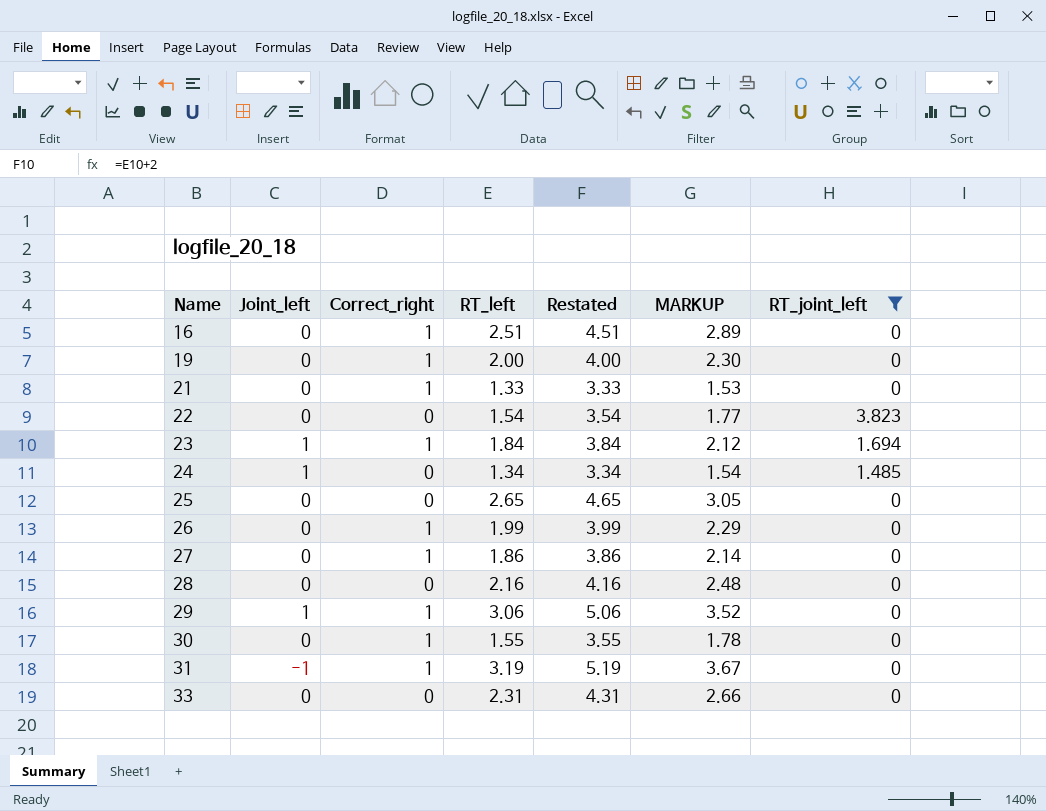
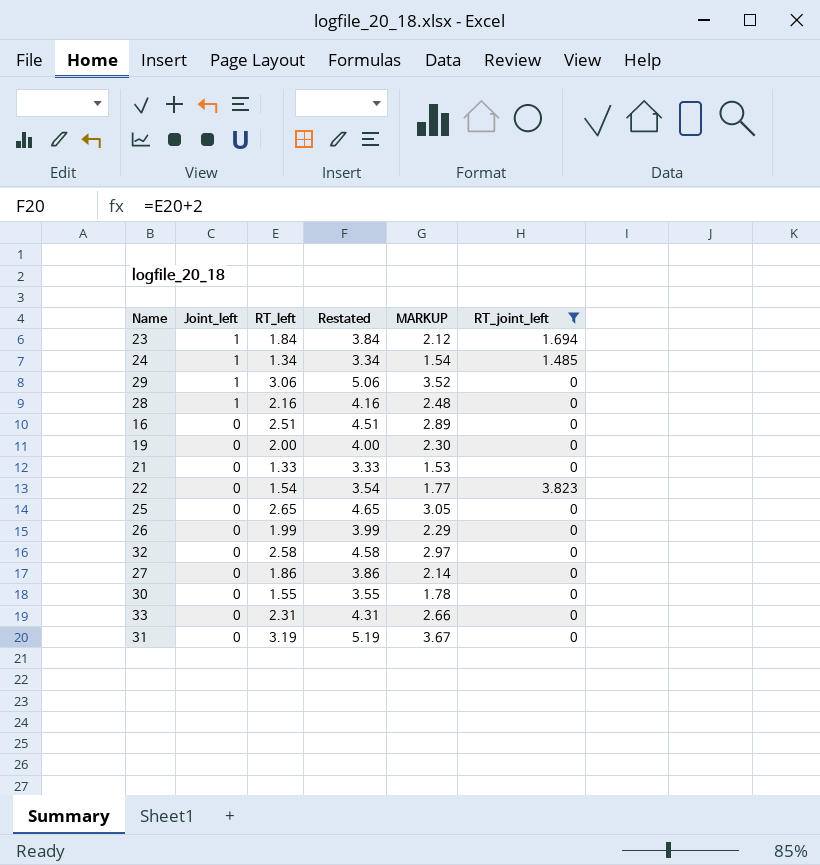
row order: Name ascending -> Joint_left descending
column Correct_right | position: 3 -> none
28 | Joint_left: 0 -> 1
row 32: none -> 0 | 2.58 | 4.58 | 2.97 | 0
31 | Joint_left: -1 -> 0

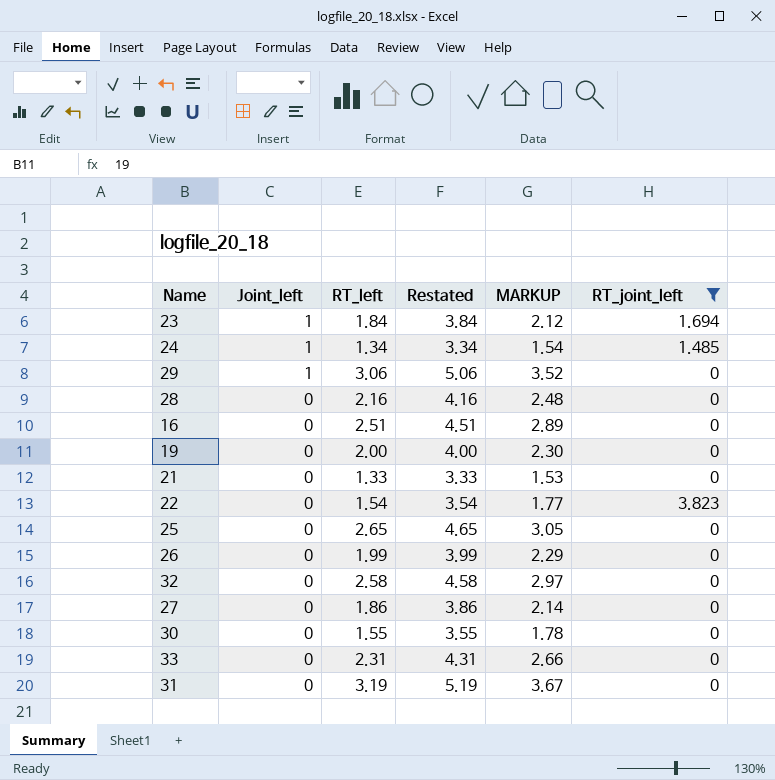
28 | Joint_left: 1 -> 0

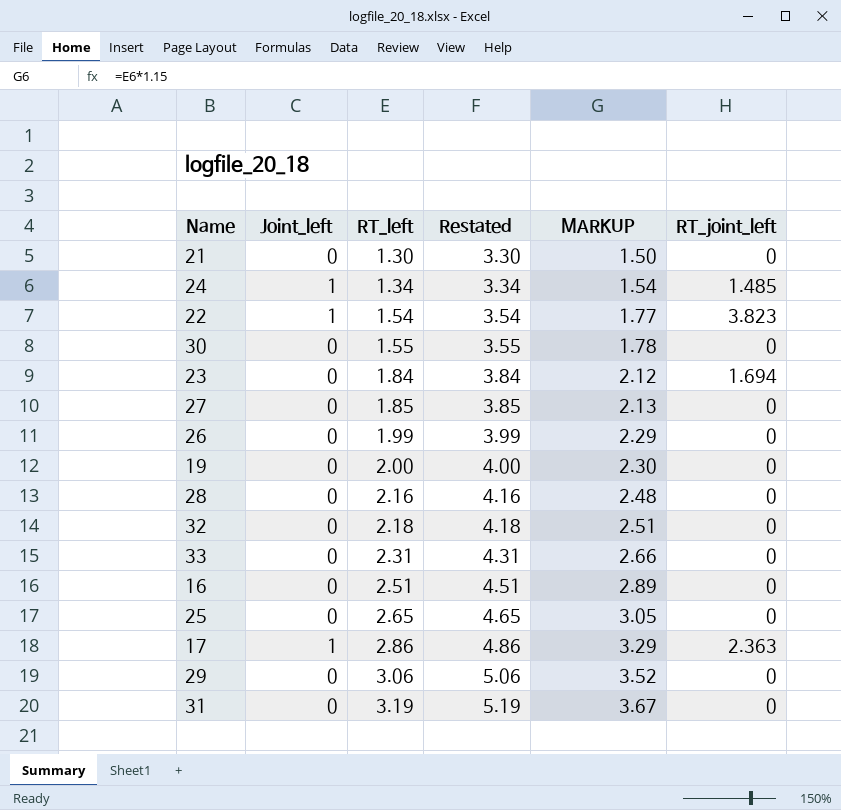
filter: RT_joint_left != 2.363 -> none
row order: Joint_left descending -> RT_left ascending
21 | RT_left: 1.33 -> 1.30
21 | Restated: 3.33 -> 3.30
21 | MARKUP: 1.53 -> 1.50
22 | Joint_left: 0 -> 1
23 | Joint_left: 1 -> 0
27 | RT_left: 1.86 -> 1.85
27 | Restated: 3.86 -> 3.85
27 | MARKUP: 2.14 -> 2.13
32 | RT_left: 2.58 -> 2.18
32 | Restated: 4.58 -> 4.18
32 | MARKUP: 2.97 -> 2.51
29 | Joint_left: 1 -> 0

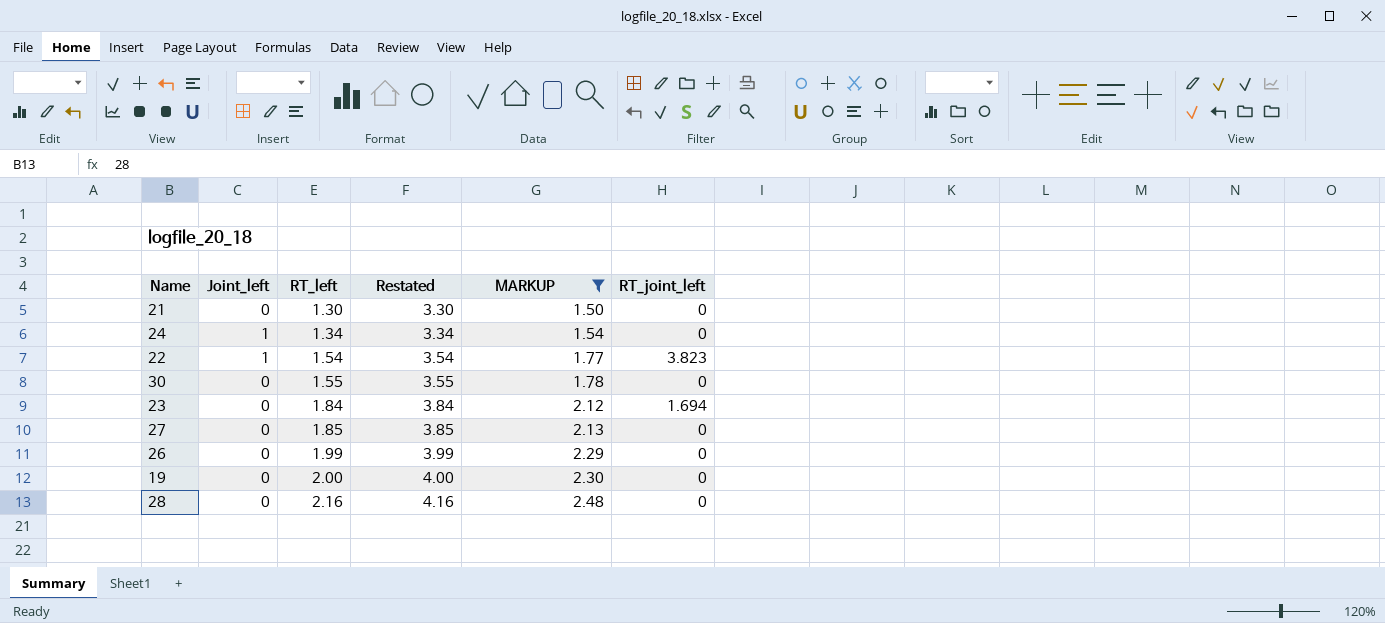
filter: none -> MARKUP <= 2.48
24 | RT_joint_left: 1.485 -> 0

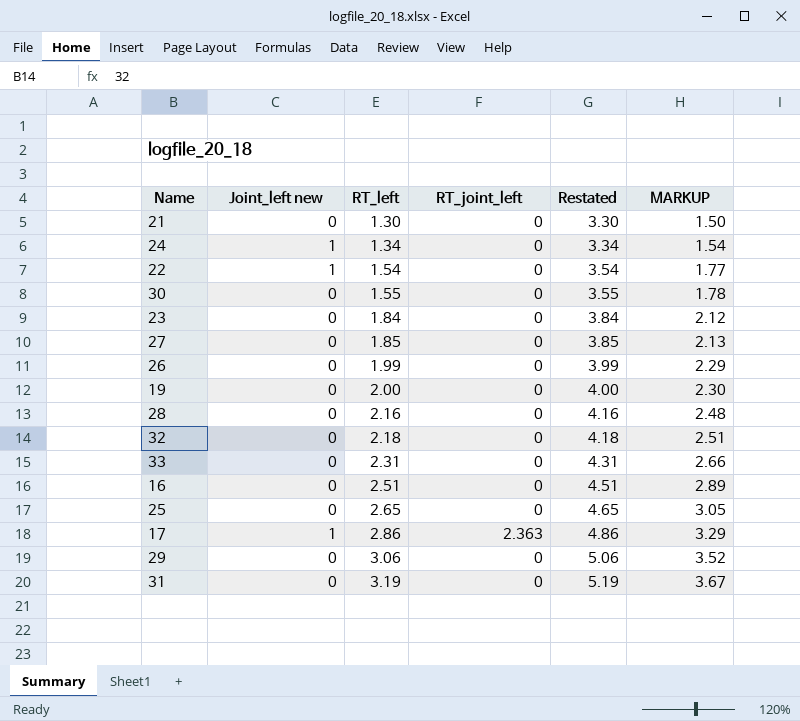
filter: MARKUP <= 2.48 -> none
column name: Joint_left -> Joint_left new
column RT_joint_left | position: 6 -> 4
22 | RT_joint_left: 3.823 -> 0
23 | RT_joint_left: 1.694 -> 0

